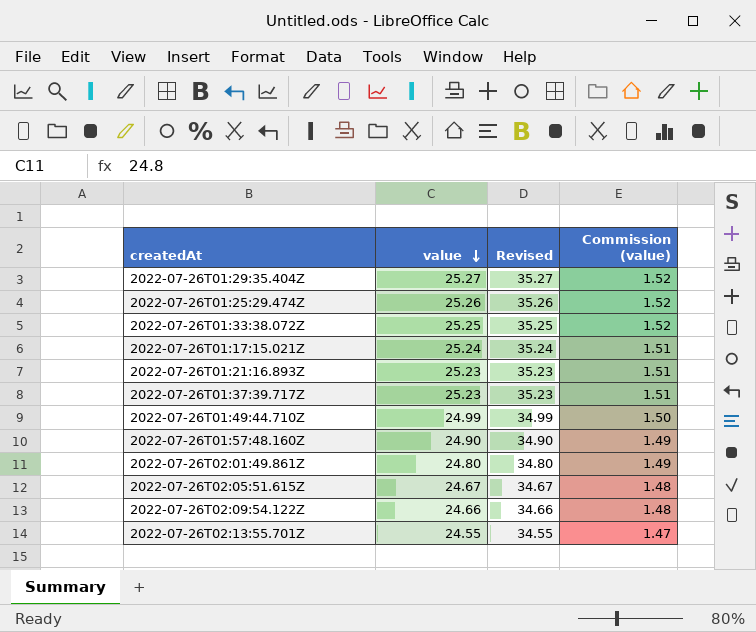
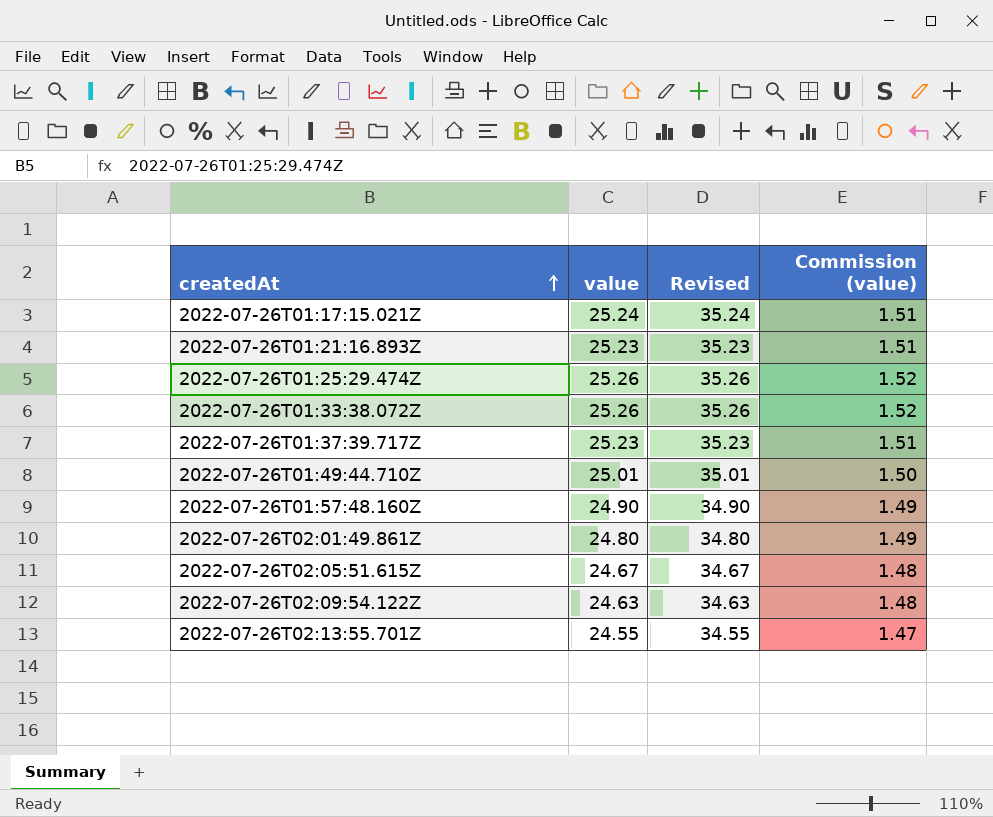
row order: value descending -> createdAt ascending
row 2022-07-26T01:29:35.404Z: 25.27 | 35.27 | 1.52 -> none
2022-07-26T01:33:38.072Z | value: 25.25 -> 25.26
2022-07-26T01:33:38.072Z | Revised: 35.25 -> 35.26
2022-07-26T01:49:44.710Z | value: 24.99 -> 25.01
2022-07-26T01:49:44.710Z | Revised: 34.99 -> 35.01
2022-07-26T02:09:54.122Z | value: 24.66 -> 24.63
2022-07-26T02:09:54.122Z | Revised: 34.66 -> 34.63

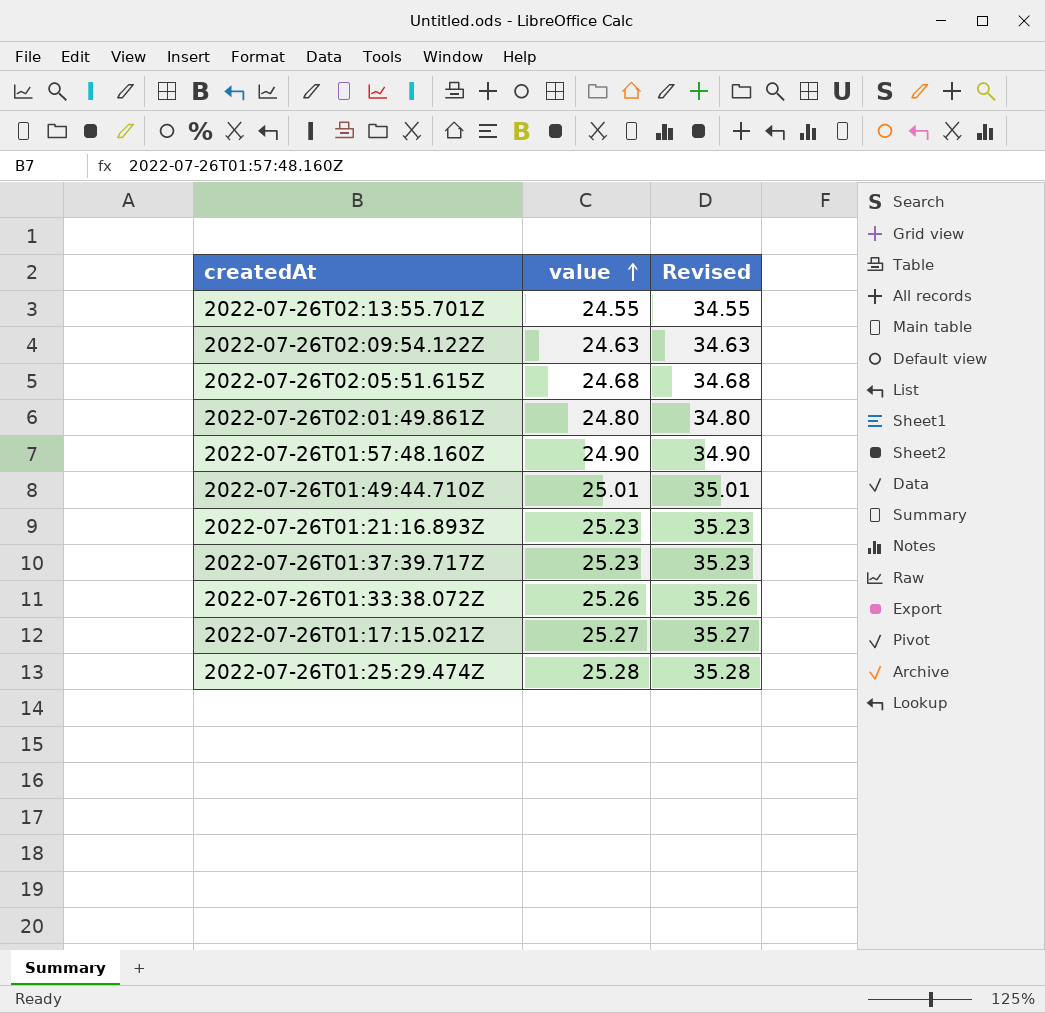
row order: createdAt ascending -> value ascending
column Commission (value) | formula: [value] * 0.06 -> none
2022-07-26T02:05:51.615Z | value: 24.67 -> 24.68
2022-07-26T02:05:51.615Z | Revised: 34.67 -> 34.68
2022-07-26T01:17:15.021Z | value: 25.24 -> 25.27
2022-07-26T01:17:15.021Z | Revised: 35.24 -> 35.27
2022-07-26T01:25:29.474Z | value: 25.26 -> 25.28
2022-07-26T01:25:29.474Z | Revised: 35.26 -> 35.28

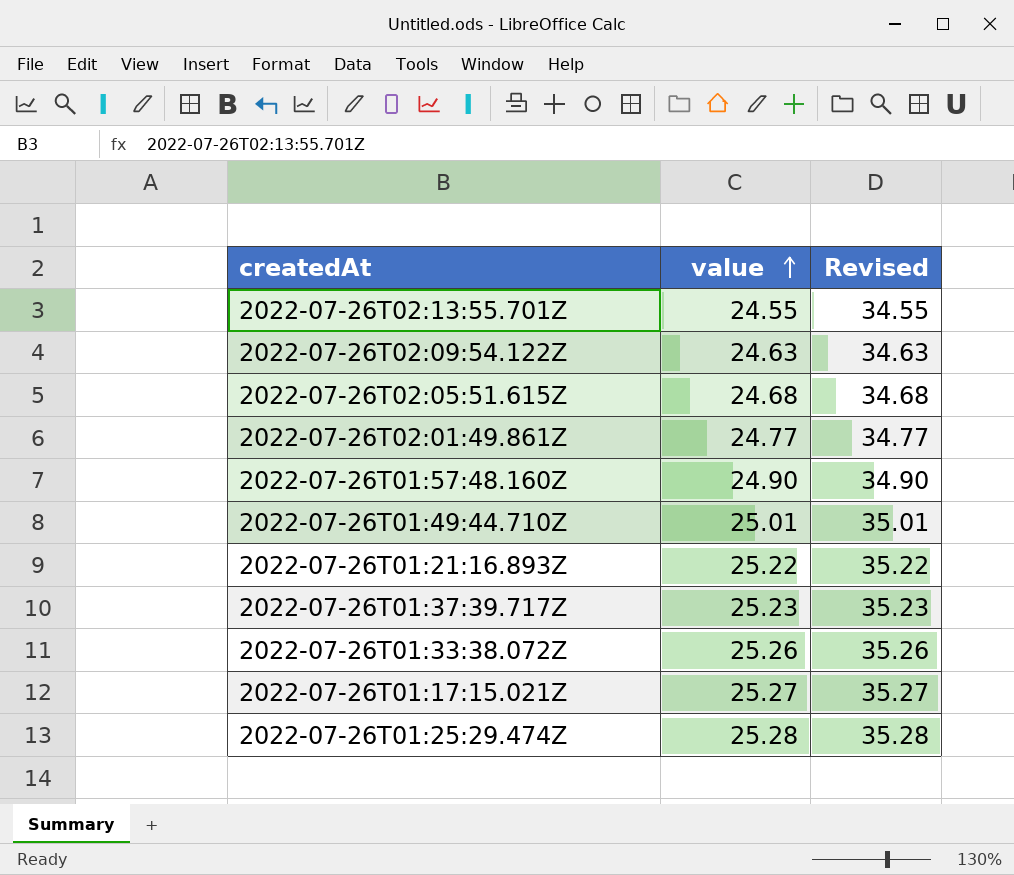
2022-07-26T02:01:49.861Z | value: 24.80 -> 24.77
2022-07-26T02:01:49.861Z | Revised: 34.80 -> 34.77
2022-07-26T01:21:16.893Z | value: 25.23 -> 25.22
2022-07-26T01:21:16.893Z | Revised: 35.23 -> 35.22

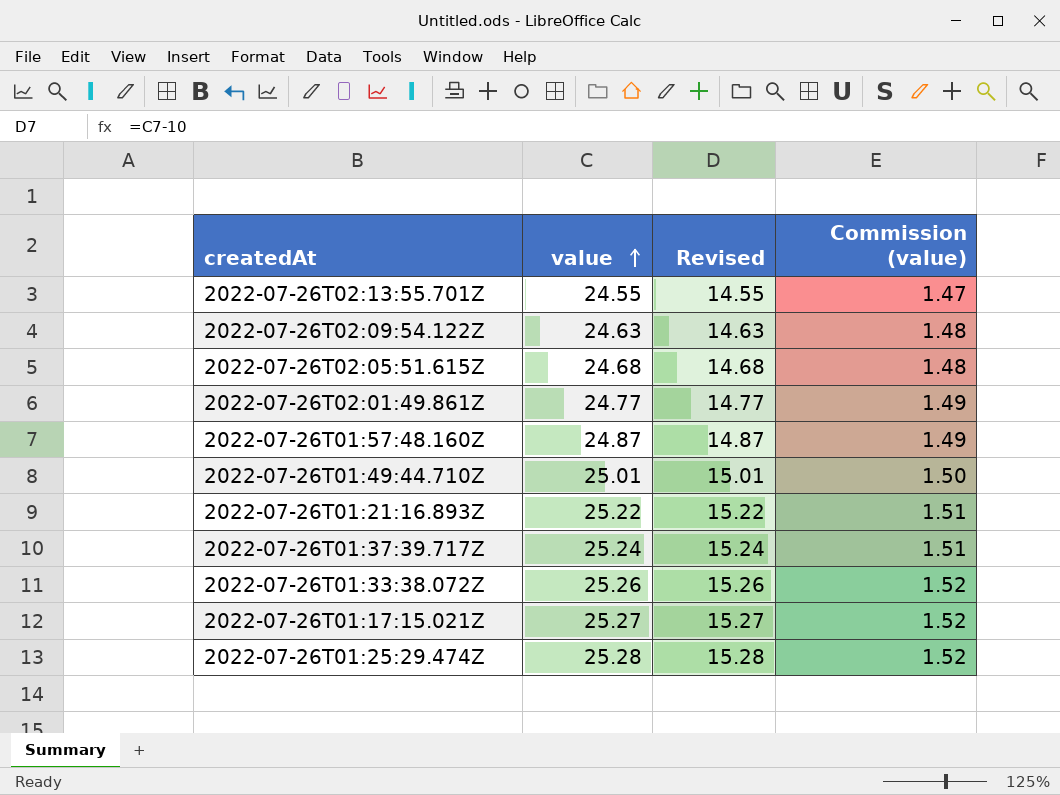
column Revised | formula: [value] + 10 -> [value] - 10
column Commission (value) | formula: none -> [value] * 0.06
2022-07-26T01:57:48.160Z | value: 24.90 -> 24.87
2022-07-26T01:37:39.717Z | value: 25.23 -> 25.24

